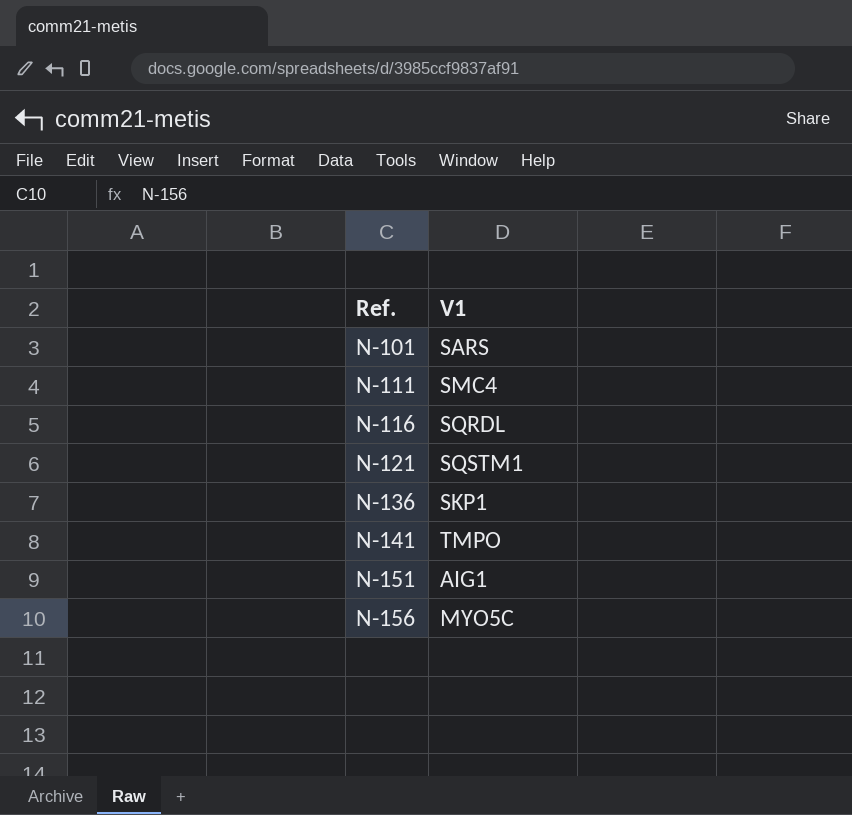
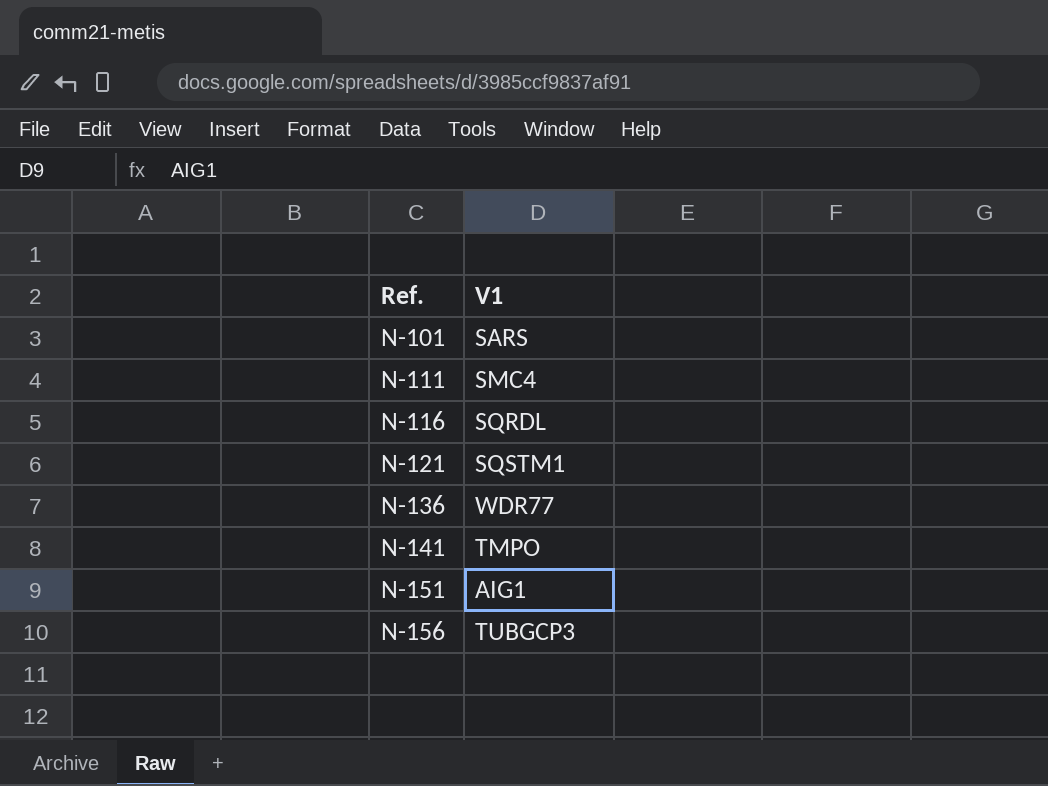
N-136 | V1: SKP1 -> WDR77
N-156 | V1: MYO5C -> TUBGCP3

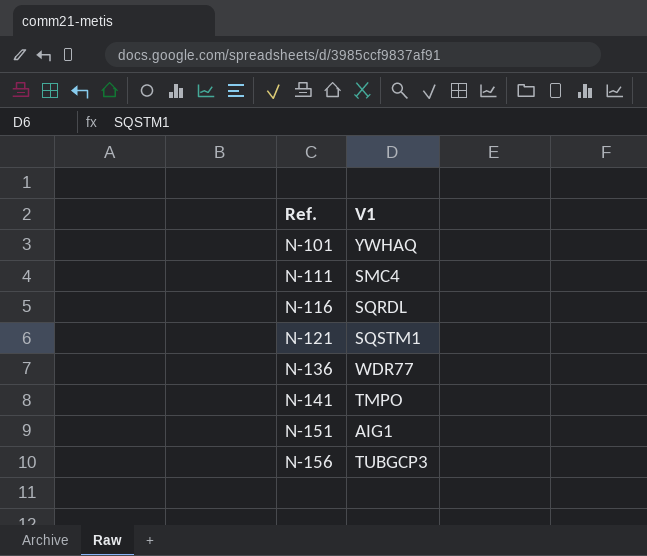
N-101 | V1: SARS -> YWHAQ

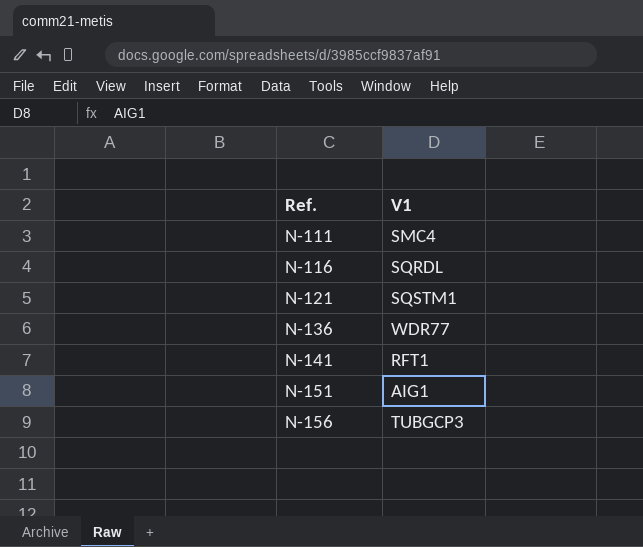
row N-101: YWHAQ -> none
N-141 | V1: TMPO -> RFT1

